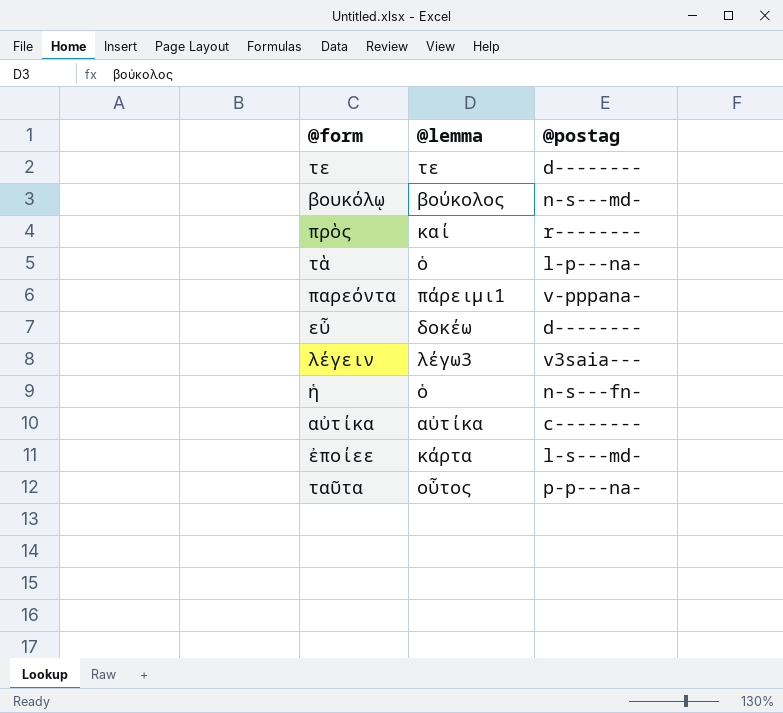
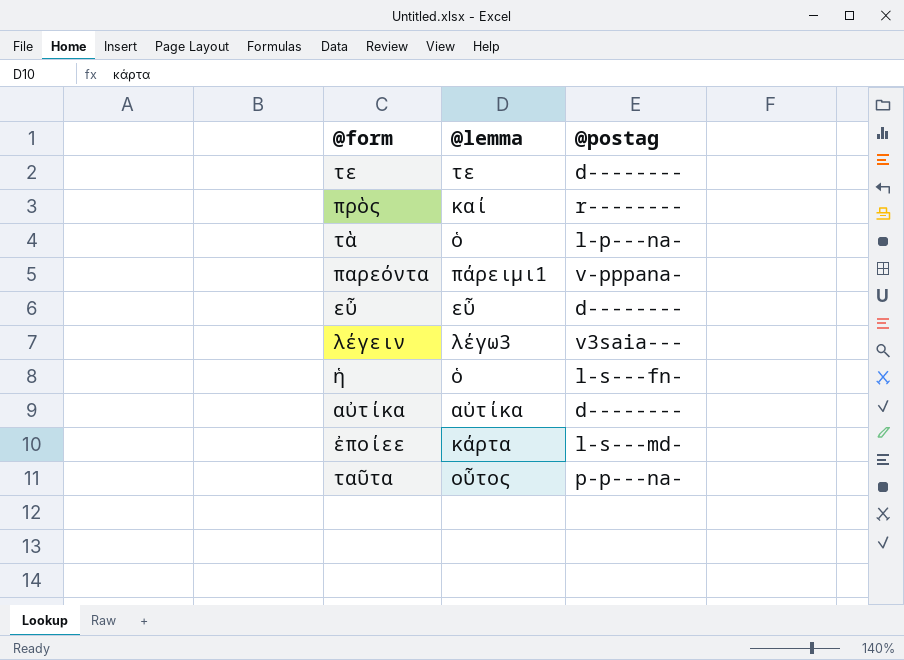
row βουκόλῳ: βούκολος | n-s---md- -> none
εὖ | @lemma: δοκέω -> εὖ
ἡ | @postag: n-s---fn- -> l-s---fn-
αὐτίκα | @postag: c-------- -> d--------

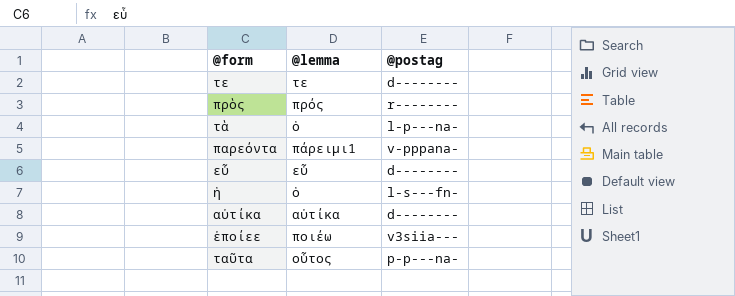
row λέγειν: λέγω3 | v3saia--- -> none
πρὸς | @lemma: καί -> πρός
ἐποίεε | @lemma: κάρτα -> ποιέω
ἐποίεε | @postag: l-s---md- -> v3siia---

